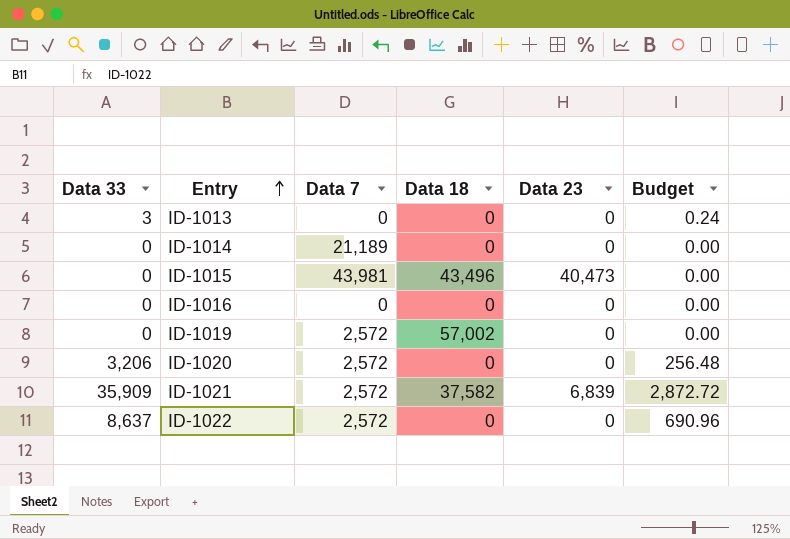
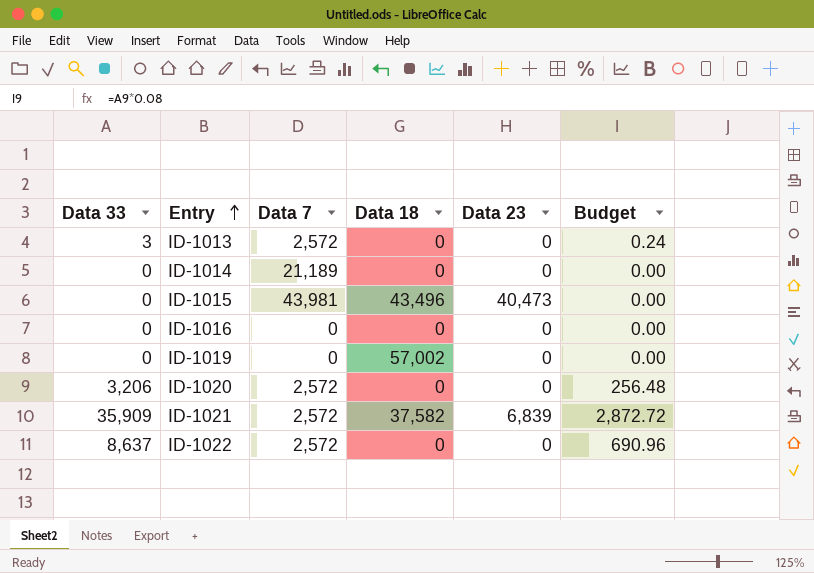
ID-1013 | Data 7: 0 -> 2,572
ID-1019 | Data 7: 2,572 -> 0

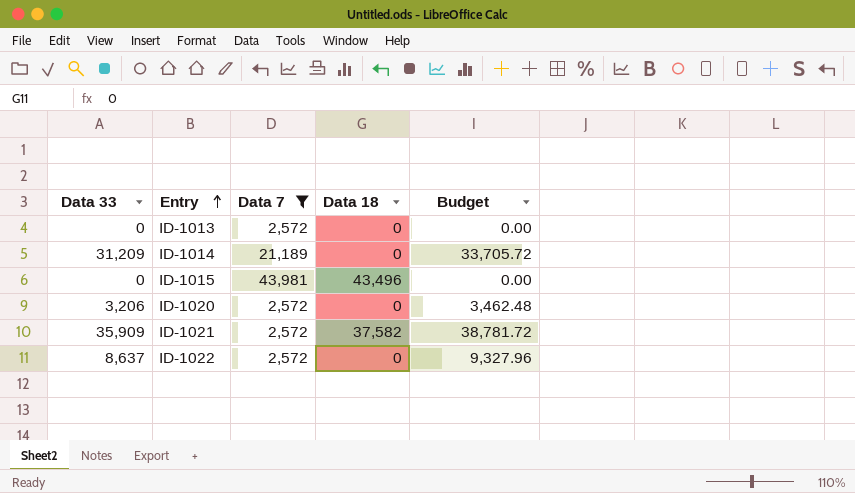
filter: none -> Data 7 != 0
column Data 23 | position: 5 -> none
column Budget | formula: [Data 33] * 0.08 -> [Data 33] * 1.08
ID-1013 | Data 33: 3 -> 0
ID-1014 | Data 33: 0 -> 31,209

